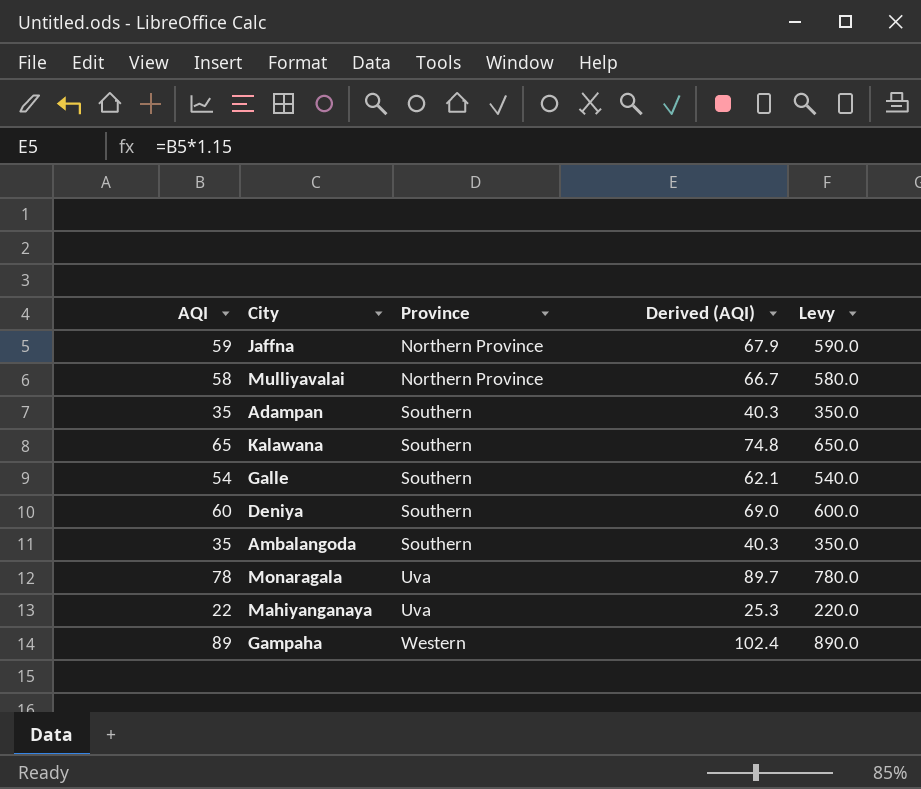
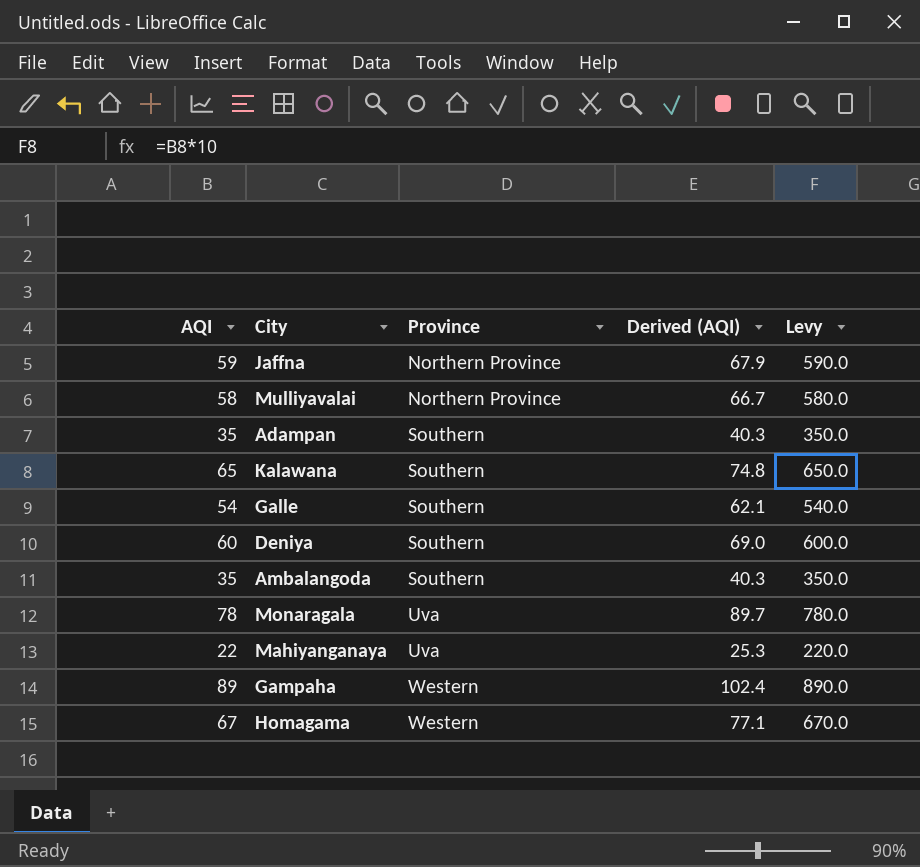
row Homagama: none -> 67 | Western | 77.1 | 670.0

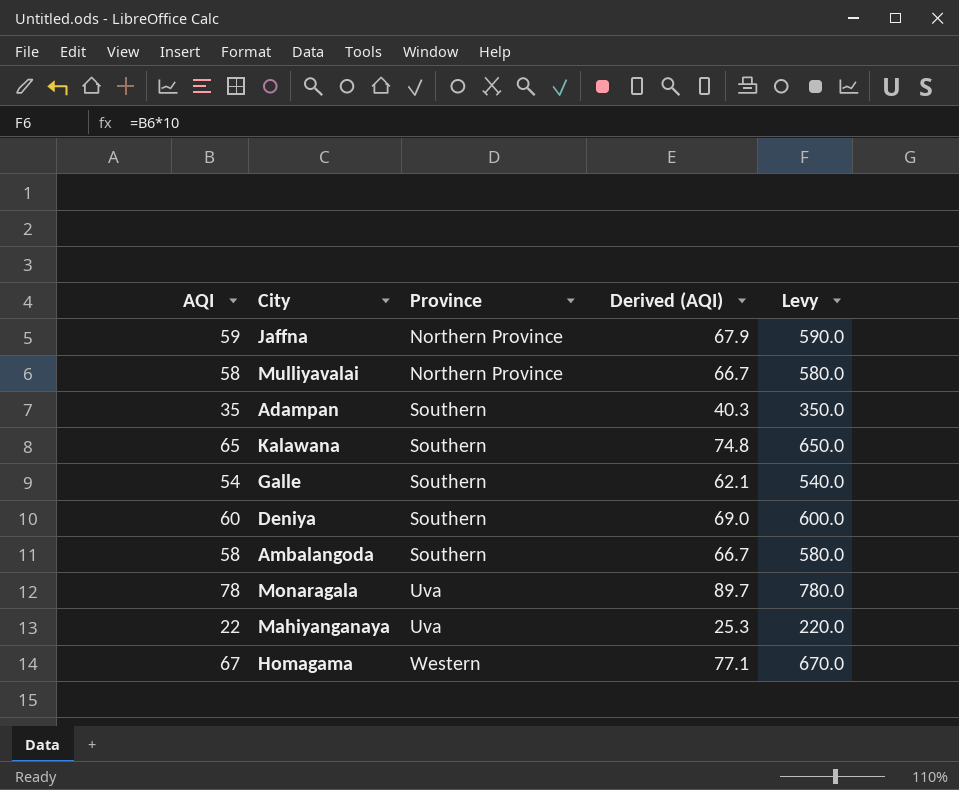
row Gampaha: 89 | Western | 102.4 | 890.0 -> none
Ambalangoda | AQI: 35 -> 58
Ambalangoda | Derived (AQI): 40.3 -> 66.7
Ambalangoda | Levy: 350.0 -> 580.0

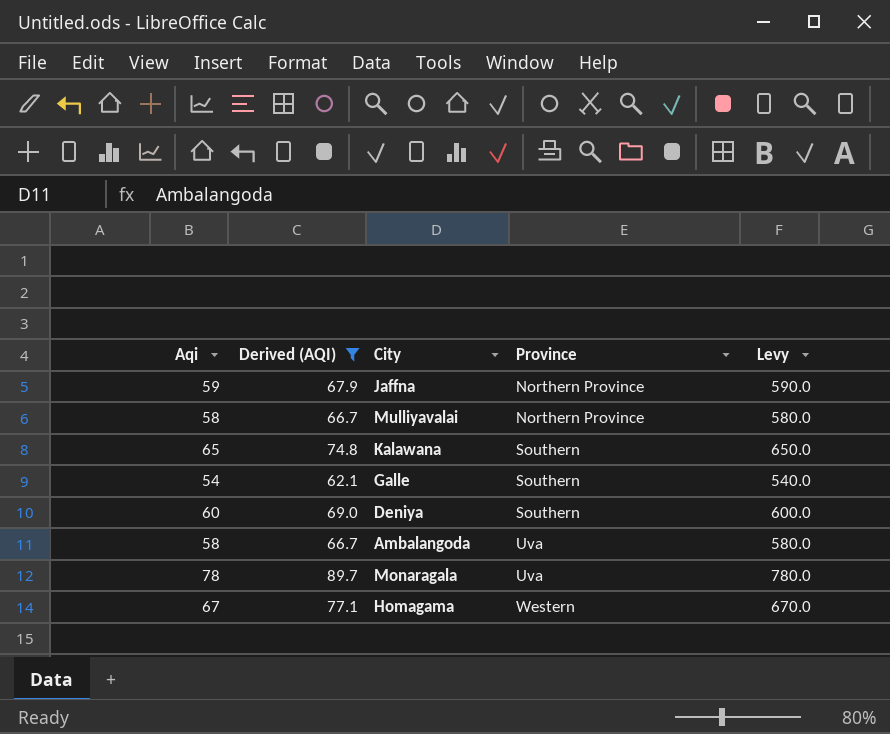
filter: none -> Derived (AQI) >= 62.1
column name: AQI -> Aqi
column Derived (AQI) | position: 4 -> 2
Ambalangoda | Province: Southern -> Uva

